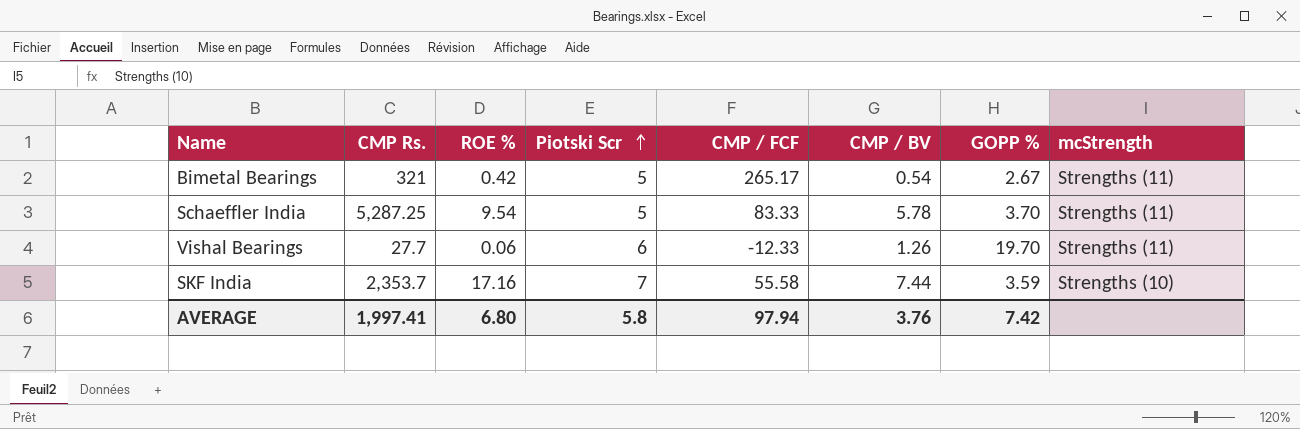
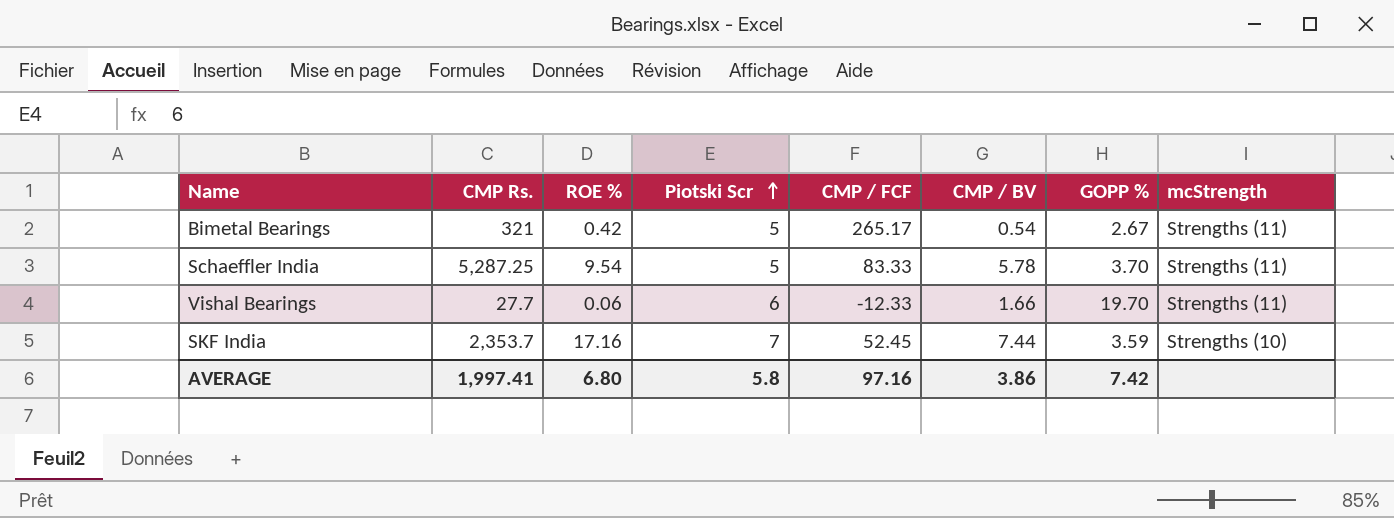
Vishal Bearings | CMP / BV: 1.26 -> 1.66
SKF India | CMP / FCF: 55.58 -> 52.45
AVERAGE | CMP / FCF: 97.94 -> 97.16
AVERAGE | CMP / BV: 3.76 -> 3.86

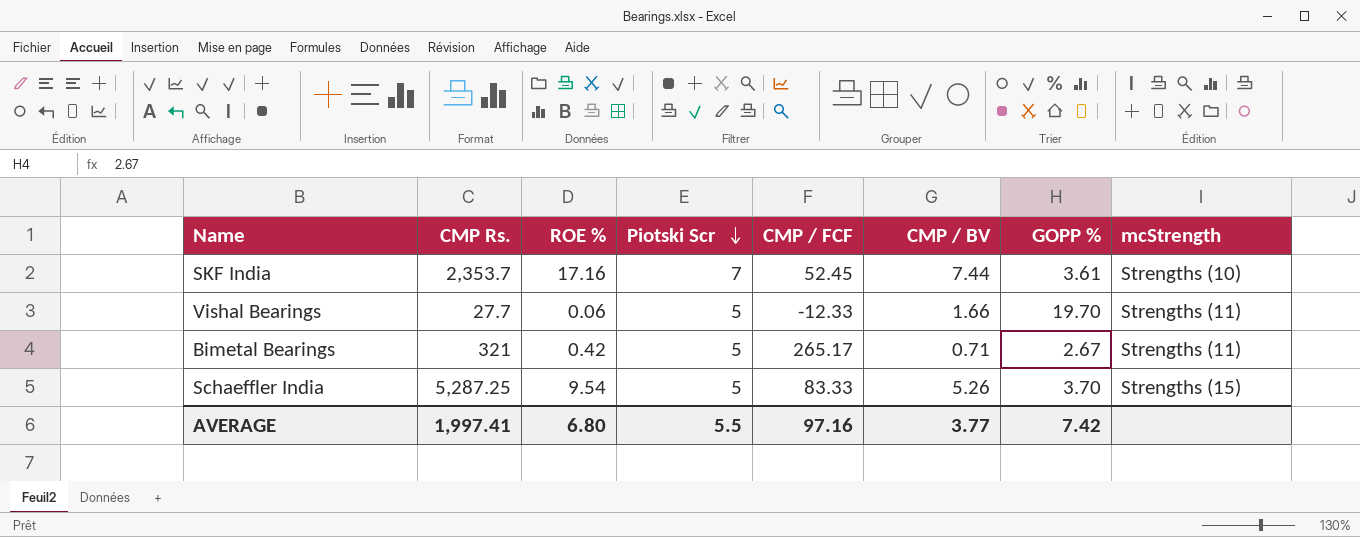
row order: Piotski Scr ascending -> Piotski Scr descending
SKF India | GOPP %: 3.59 -> 3.61
Vishal Bearings | Piotski Scr: 6 -> 5
Bimetal Bearings | CMP / BV: 0.54 -> 0.71
Schaeffler India | CMP / BV: 5.78 -> 5.26
Schaeffler India | mcStrength: Strengths (11) -> Strengths (15)
AVERAGE | Piotski Scr: 5.8 -> 5.5
AVERAGE | CMP / BV: 3.86 -> 3.77

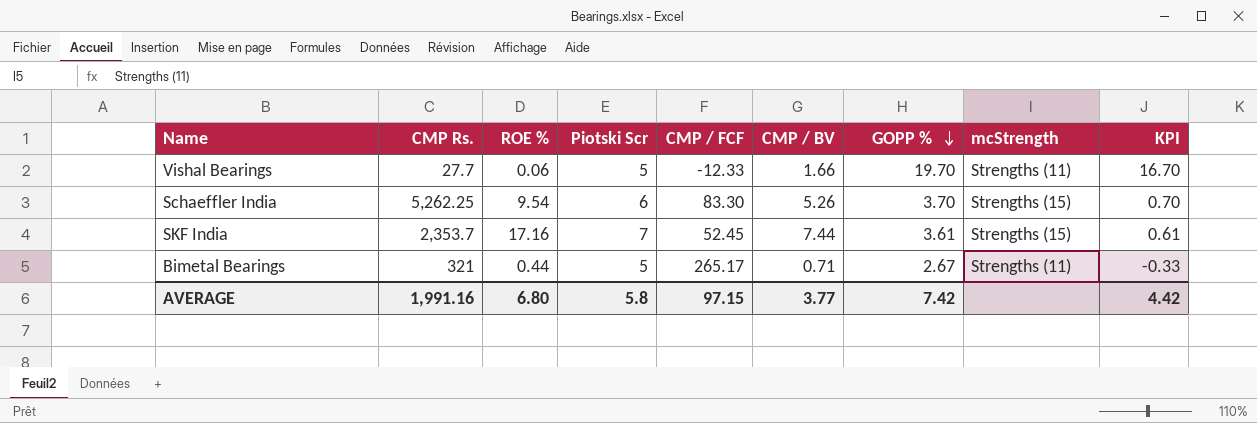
row order: Piotski Scr descending -> GOPP % descending
column KPI | formula: none -> [GOPP %] - 3
Schaeffler India | CMP Rs.: 5,287.25 -> 5,262.25
Schaeffler India | Piotski Scr: 5 -> 6
Schaeffler India | CMP / FCF: 83.33 -> 83.30
SKF India | mcStrength: Strengths (10) -> Strengths (15)
Bimetal Bearings | ROE %: 0.42 -> 0.44
AVERAGE | CMP Rs.: 1,997.41 -> 1,991.16
AVERAGE | Piotski Scr: 5.5 -> 5.8
AVERAGE | CMP / FCF: 97.16 -> 97.15

